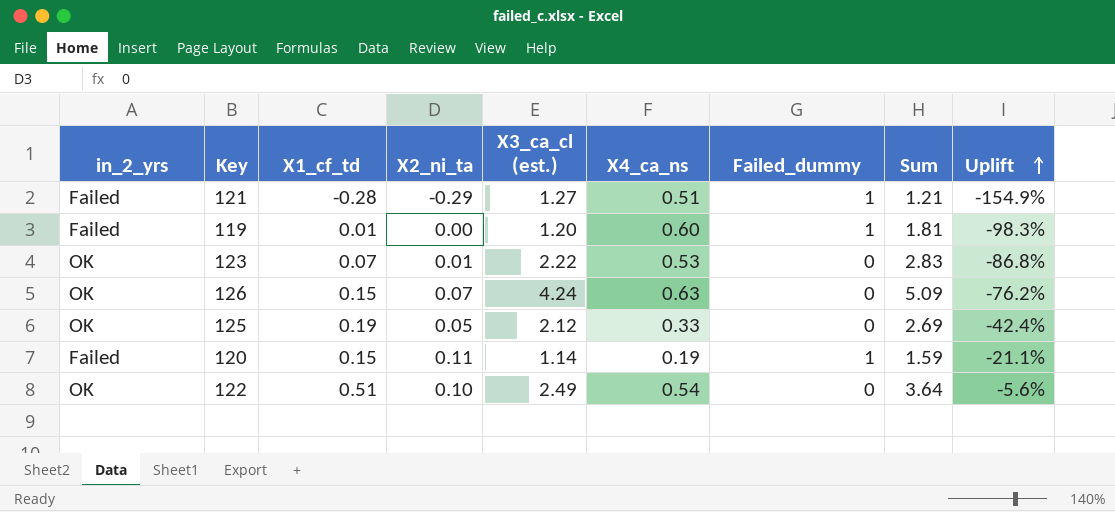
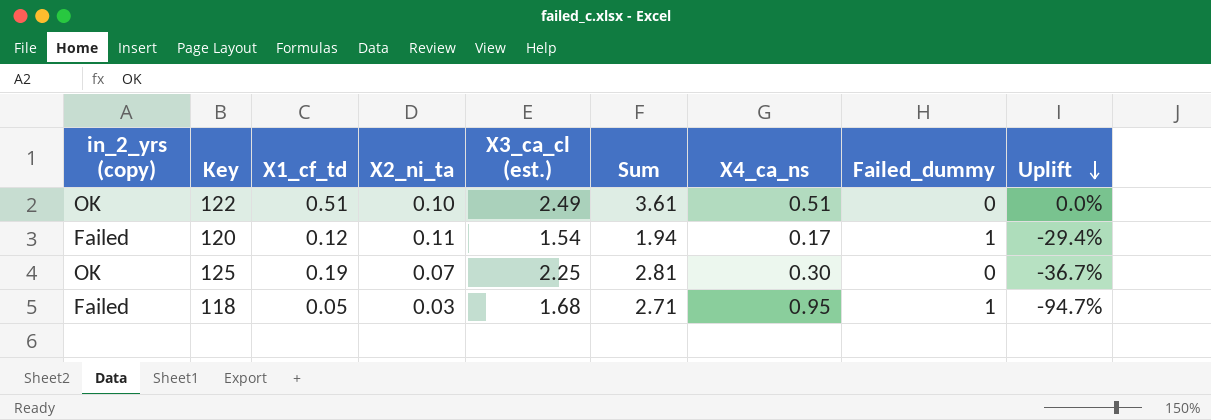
row order: Uplift ascending -> Uplift descending
column name: in_2_yrs -> in_2_yrs (copy)
column Sum | position: 8 -> 6
row 121: Failed | -0.28 | -0.29 | 1.27 | 0.51 | 1 | 1.21 | -154.9% -> none
row 119: Failed | 0.01 | 0.00 | 1.20 | 0.60 | 1 | 1.81 | -98.3% -> none
row 123: OK | 0.07 | 0.01 | 2.22 | 0.53 | 0 | 2.83 | -86.8% -> none
row 126: OK | 0.15 | 0.07 | 4.24 | 0.63 | 0 | 5.09 | -76.2% -> none
122 | Sum: 3.64 -> 3.61
122 | X4_ca_ns: 0.54 -> 0.51
122 | Uplift: -5.6% -> 0.0%
120 | X1_cf_td: 0.15 -> 0.12
120 | X3_ca_cl (est.): 1.14 -> 1.54
120 | Sum: 1.59 -> 1.94
120 | X4_ca_ns: 0.19 -> 0.17
120 | Uplift: -21.1% -> -29.4%
125 | X2_ni_ta: 0.05 -> 0.07
125 | X3_ca_cl (est.): 2.12 -> 2.25
125 | Sum: 2.69 -> 2.81
125 | X4_ca_ns: 0.33 -> 0.30
125 | Uplift: -42.4% -> -36.7%
row 118: none -> Failed | 0.05 | 0.03 | 1.68 | 2.71 | 0.95 | 1 | -94.7%

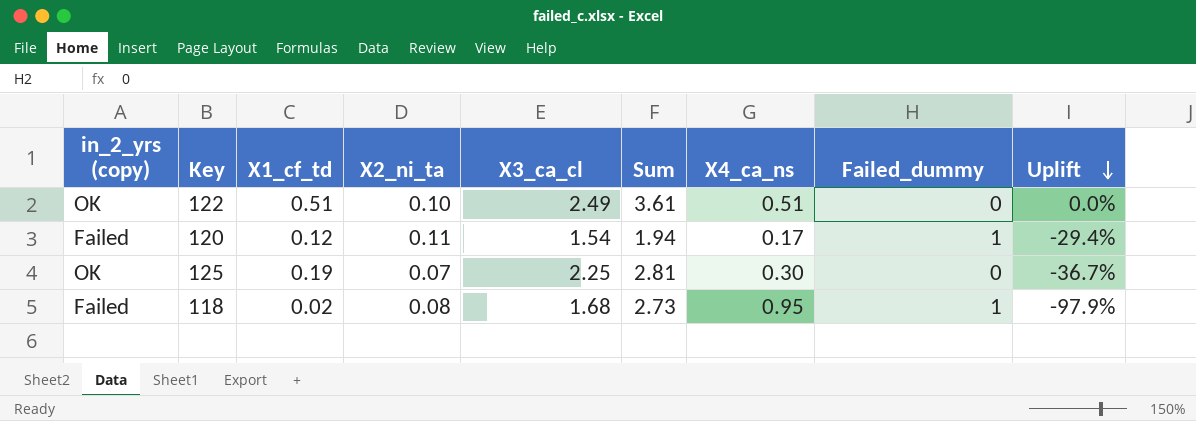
column name: X3_ca_cl (est.) -> X3_ca_cl
118 | X1_cf_td: 0.05 -> 0.02
118 | X2_ni_ta: 0.03 -> 0.08
118 | Sum: 2.71 -> 2.73
118 | Uplift: -94.7% -> -97.9%

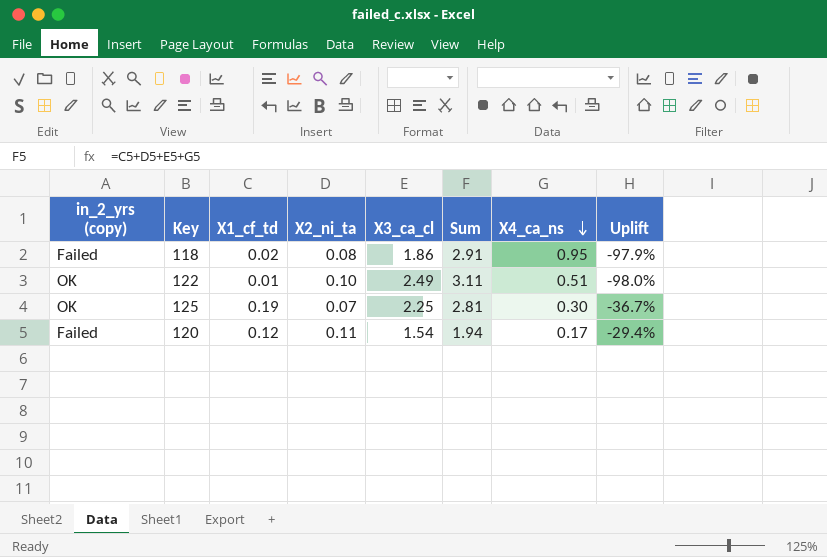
row order: Uplift descending -> X4_ca_ns descending
column Failed_dummy | position: 8 -> none
118 | X3_ca_cl: 1.68 -> 1.86
118 | Sum: 2.73 -> 2.91
122 | X1_cf_td: 0.51 -> 0.01
122 | Sum: 3.61 -> 3.11
122 | Uplift: 0.0% -> -98.0%

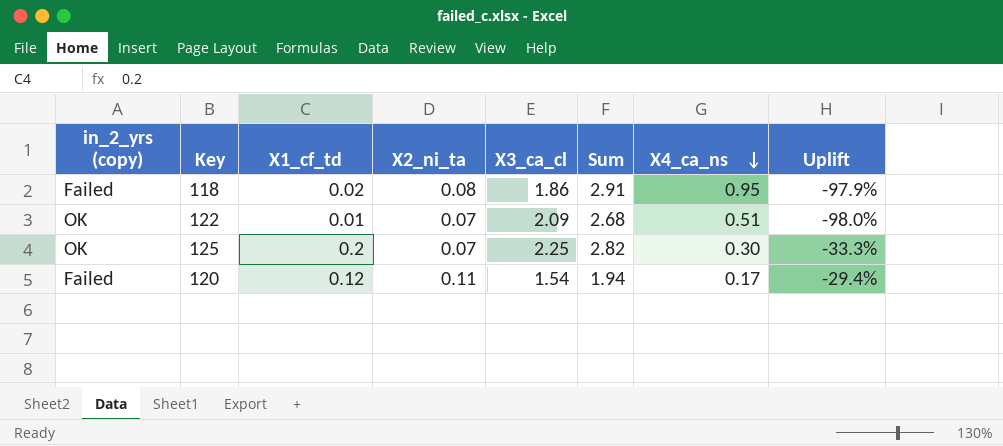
122 | X2_ni_ta: 0.10 -> 0.07
122 | X3_ca_cl: 2.49 -> 2.09
122 | Sum: 3.11 -> 2.68
125 | X1_cf_td: 0.19 -> 0.2
125 | Sum: 2.81 -> 2.82
125 | Uplift: -36.7% -> -33.3%

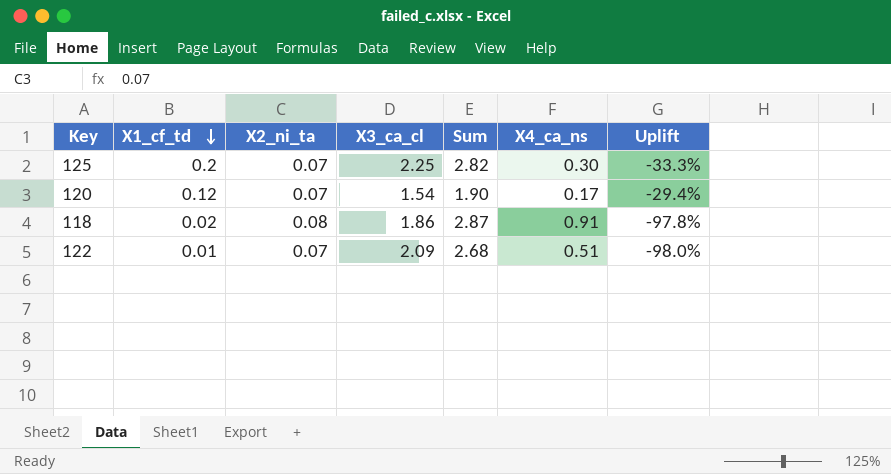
row order: X4_ca_ns descending -> X1_cf_td descending
column in_2_yrs (copy) | position: 1 -> none
120 | X2_ni_ta: 0.11 -> 0.07
120 | Sum: 1.94 -> 1.90
118 | Sum: 2.91 -> 2.87
118 | X4_ca_ns: 0.95 -> 0.91
118 | Uplift: -97.9% -> -97.8%

